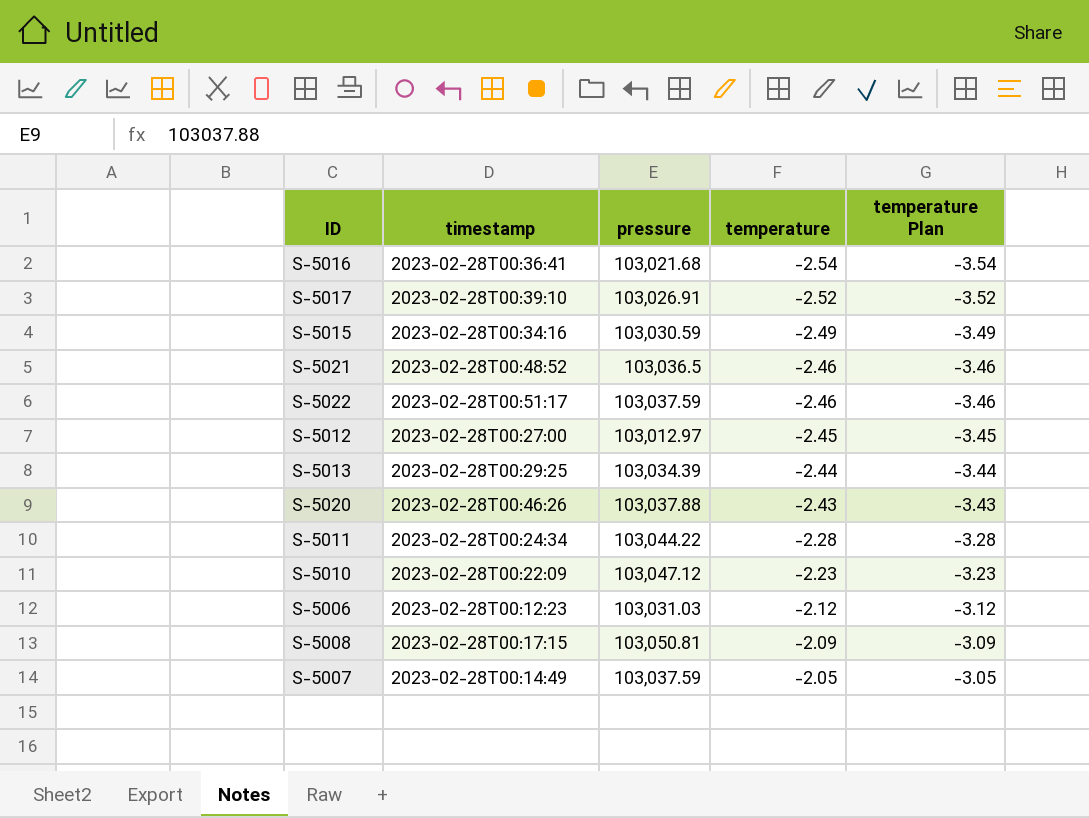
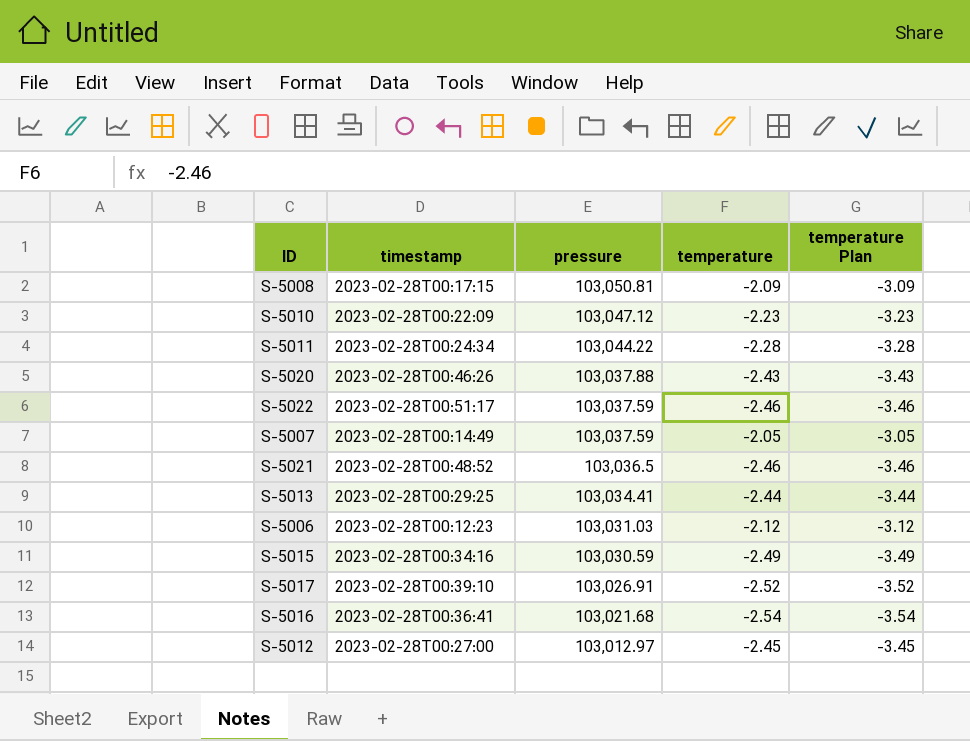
row order: temperature ascending -> pressure descending
S-5013 | pressure: 103,034.39 -> 103,034.41

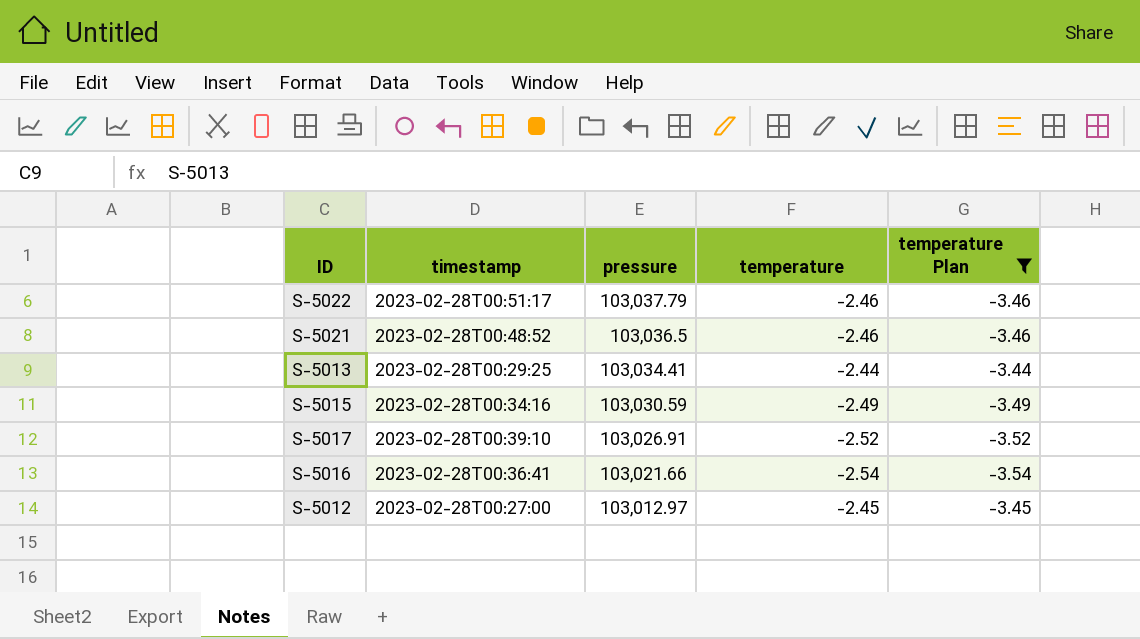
filter: none -> temperature Plan <= -3.44
S-5022 | pressure: 103,037.59 -> 103,037.79
S-5016 | pressure: 103,021.68 -> 103,021.66

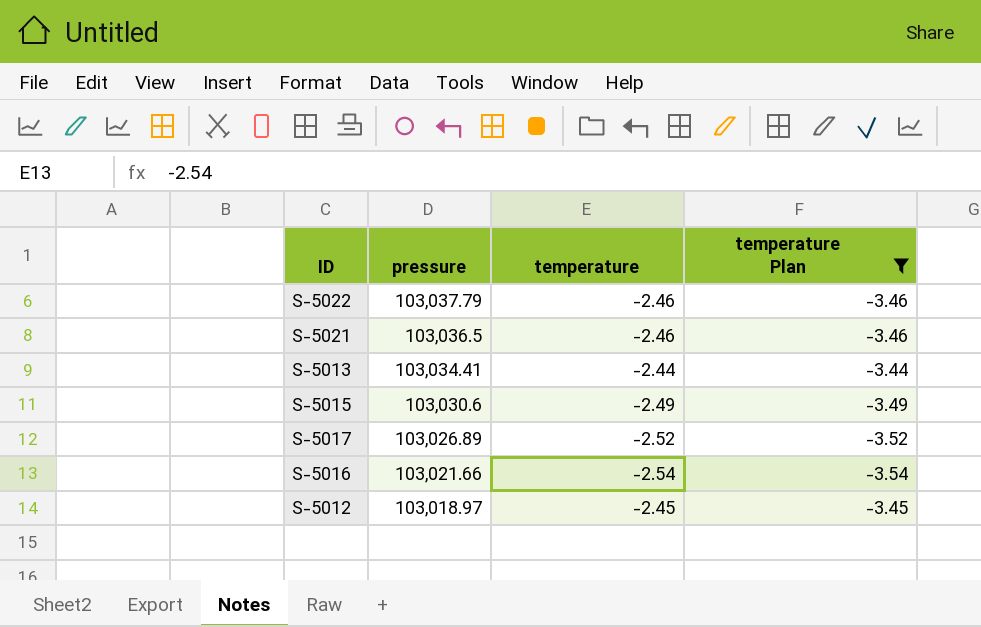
column timestamp | position: 2 -> none
S-5015 | pressure: 103,030.59 -> 103,030.6
S-5017 | pressure: 103,026.91 -> 103,026.89
S-5012 | pressure: 103,012.97 -> 103,018.97

